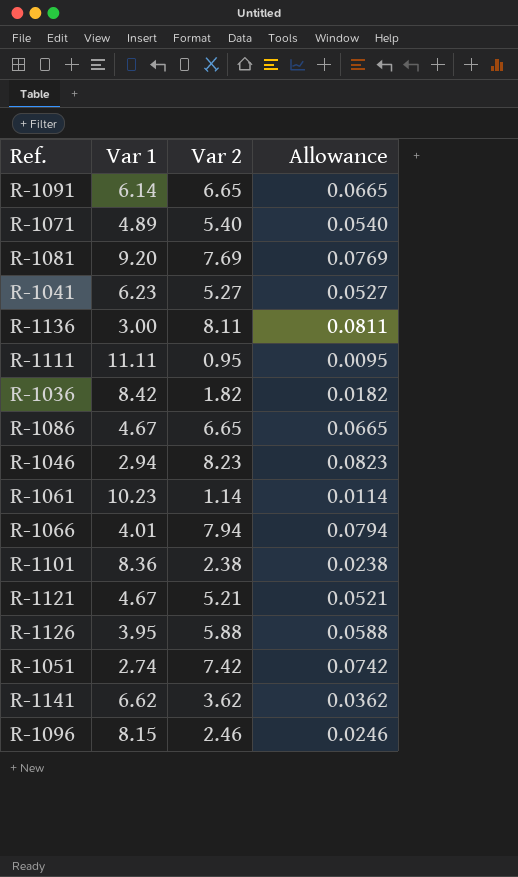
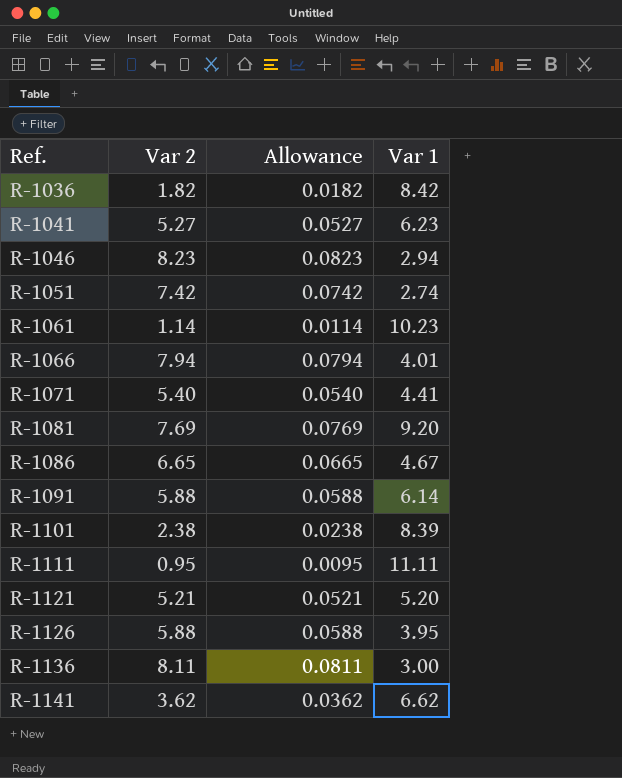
row order: none -> Ref. ascending
column Var 1 | position: 2 -> 4
row R-1096: 8.15 | 2.46 | 0.0246 -> none
R-1071 | Var 1: 4.89 -> 4.41
R-1091 | Var 2: 6.65 -> 5.88
R-1091 | Allowance: 0.0665 -> 0.0588
R-1101 | Var 1: 8.36 -> 8.39
R-1121 | Var 1: 4.67 -> 5.20

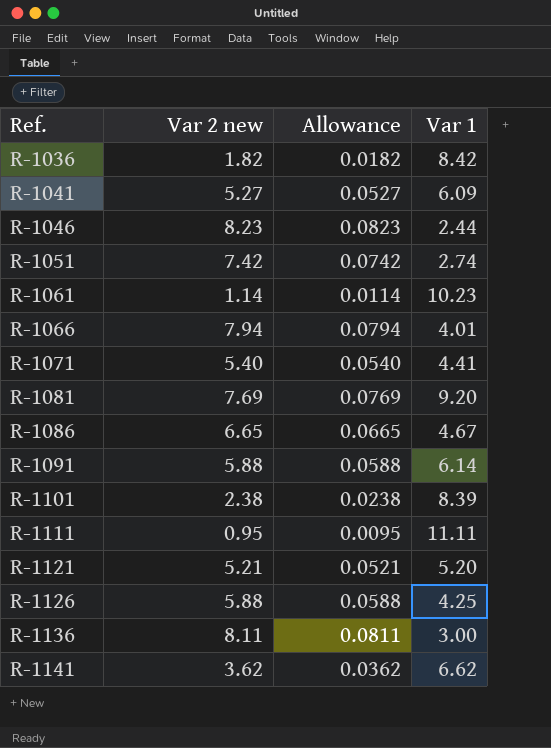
column name: Var 2 -> Var 2 new
R-1041 | Var 1: 6.23 -> 6.09
R-1046 | Var 1: 2.94 -> 2.44
R-1126 | Var 1: 3.95 -> 4.25

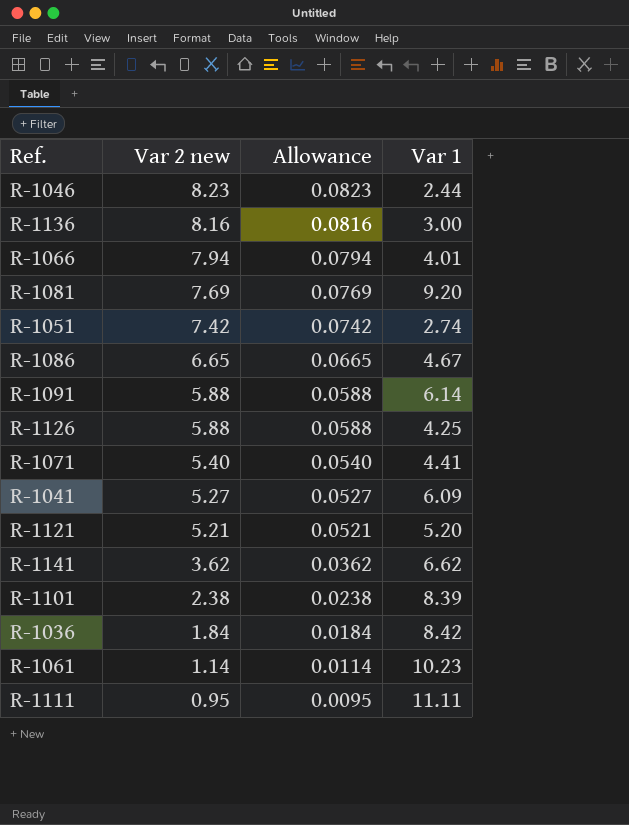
row order: Ref. ascending -> Var 2 new descending
R-1136 | Var 2 new: 8.11 -> 8.16
R-1136 | Allowance: 0.0811 -> 0.0816
R-1036 | Var 2 new: 1.82 -> 1.84
R-1036 | Allowance: 0.0182 -> 0.0184

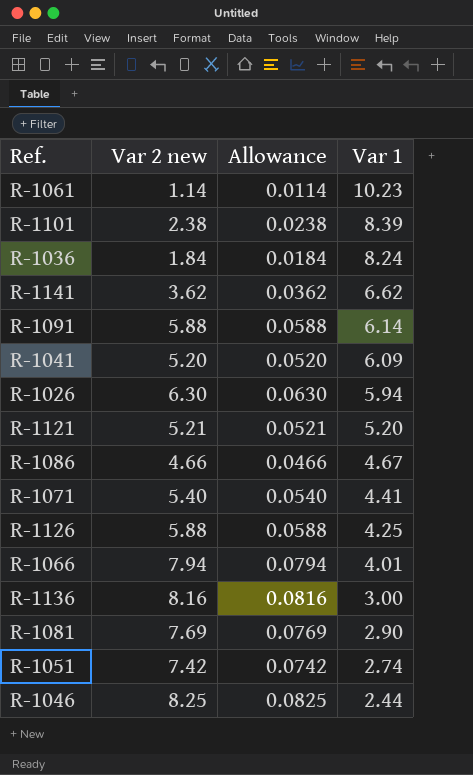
row order: Var 2 new descending -> Var 1 descending
row R-1111: 0.95 | 0.0095 | 11.11 -> none
R-1036 | Var 1: 8.42 -> 8.24
R-1041 | Var 2 new: 5.27 -> 5.20
R-1041 | Allowance: 0.0527 -> 0.0520
row R-1026: none -> 6.30 | 0.0630 | 5.94
R-1086 | Var 2 new: 6.65 -> 4.66
R-1086 | Allowance: 0.0665 -> 0.0466
R-1081 | Var 1: 9.20 -> 2.90
R-1046 | Var 2 new: 8.23 -> 8.25
R-1046 | Allowance: 0.0823 -> 0.0825

